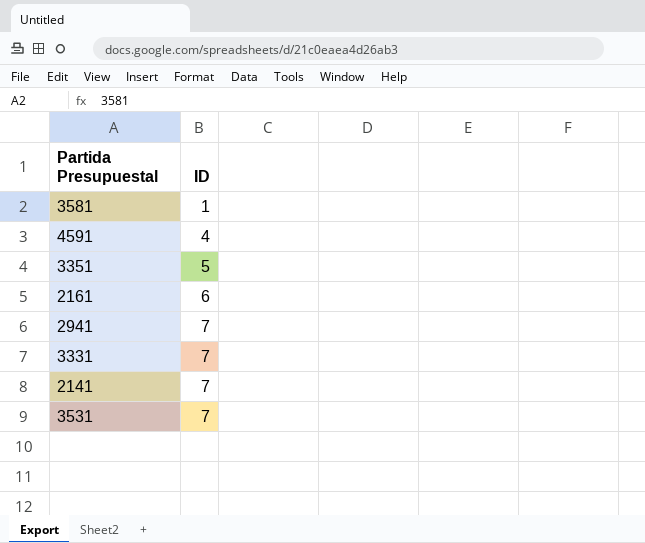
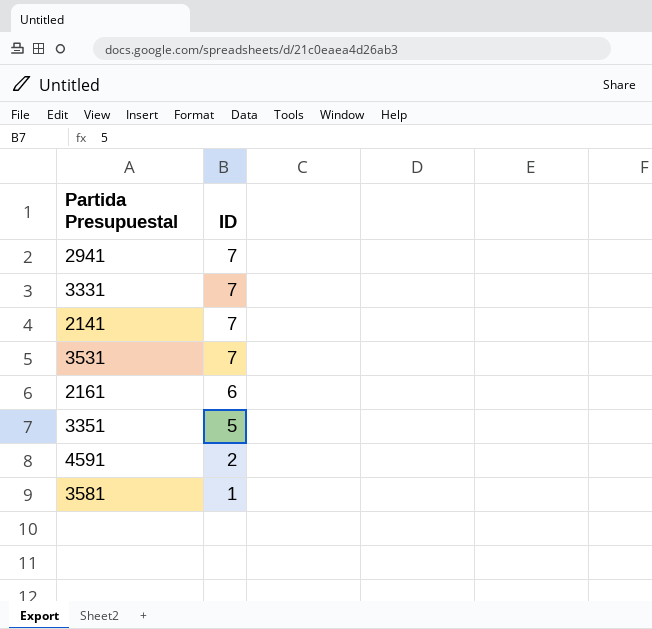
row order: ID ascending -> ID descending
4591 | ID: 4 -> 2

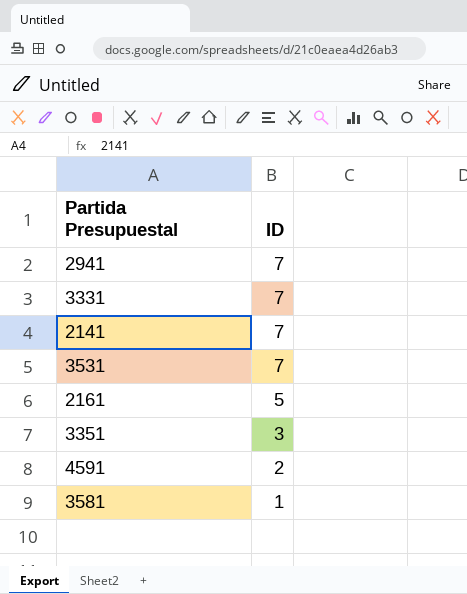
2161 | ID: 6 -> 5
3351 | ID: 5 -> 3

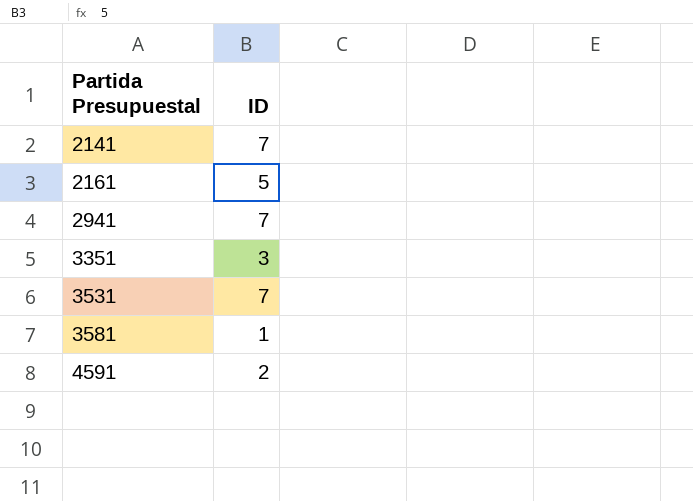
row order: ID descending -> Partida Presupuestal ascending
row 3331: 7 -> none

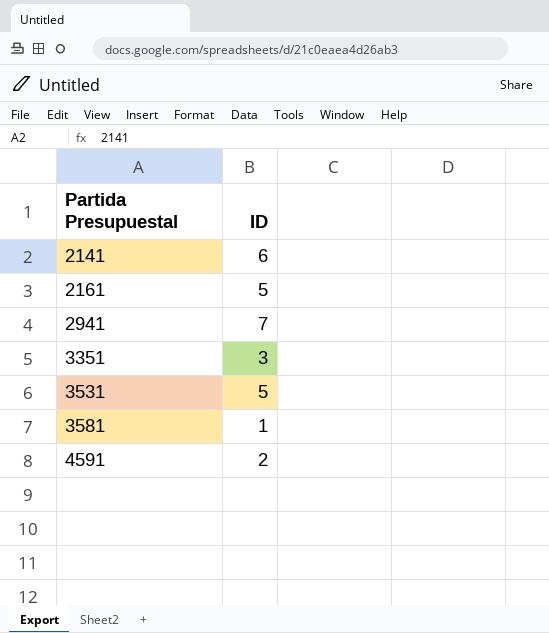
2141 | ID: 7 -> 6
3531 | ID: 7 -> 5

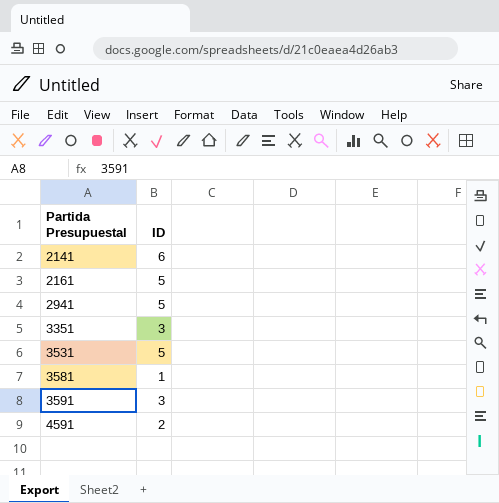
2941 | ID: 7 -> 5
row 3591: none -> 3

